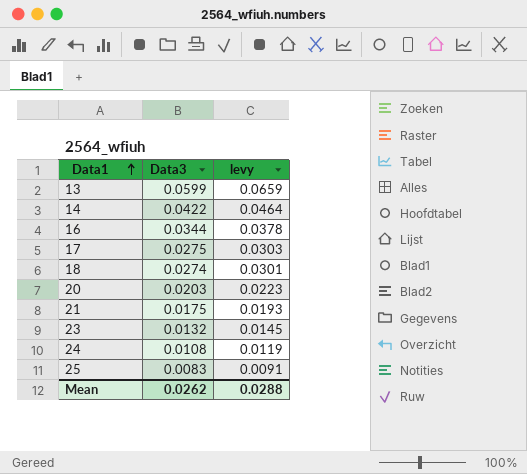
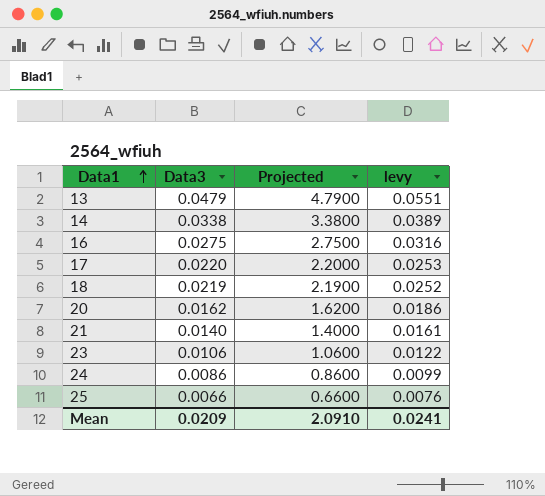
column Projected | formula: none -> [Data3] * 100
column levy | formula: [Data3] * 1.1 -> [Data3] * 1.15
13 | Data3: 0.0599 -> 0.0479
14 | Data3: 0.0422 -> 0.0338
16 | Data3: 0.0344 -> 0.0275
17 | Data3: 0.0275 -> 0.0220
18 | Data3: 0.0274 -> 0.0219
20 | Data3: 0.0203 -> 0.0162
21 | Data3: 0.0175 -> 0.0140
23 | Data3: 0.0132 -> 0.0106
24 | Data3: 0.0108 -> 0.0086
25 | Data3: 0.0083 -> 0.0066
Mean | Data3: 0.0262 -> 0.0209
Mean | levy: 0.0288 -> 0.0241

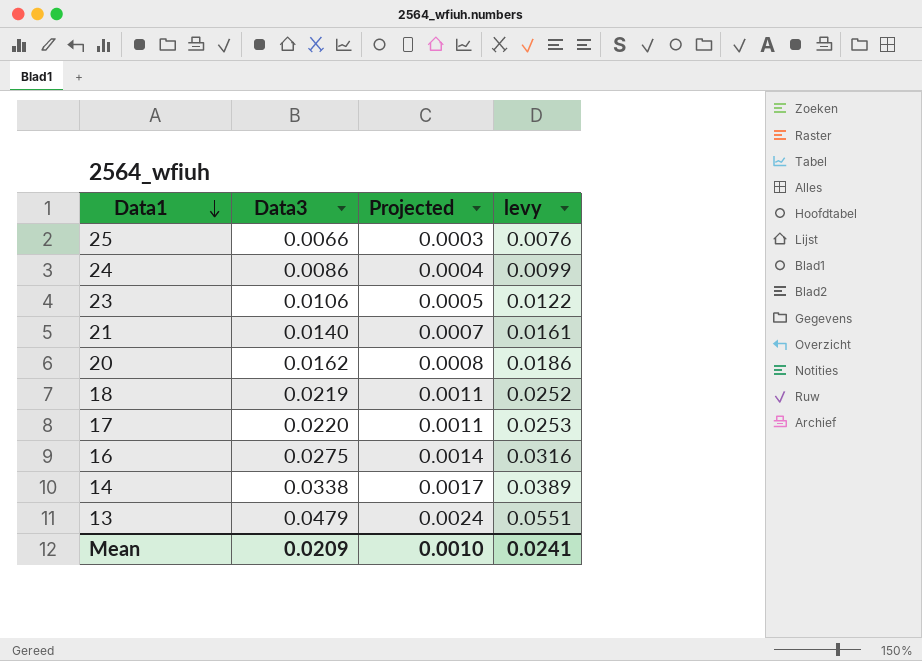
row order: Data1 ascending -> Data1 descending
column Projected | formula: [Data3] * 100 -> [Data3] * 0.05
Mean | Projected: 2.0910 -> 0.0010

